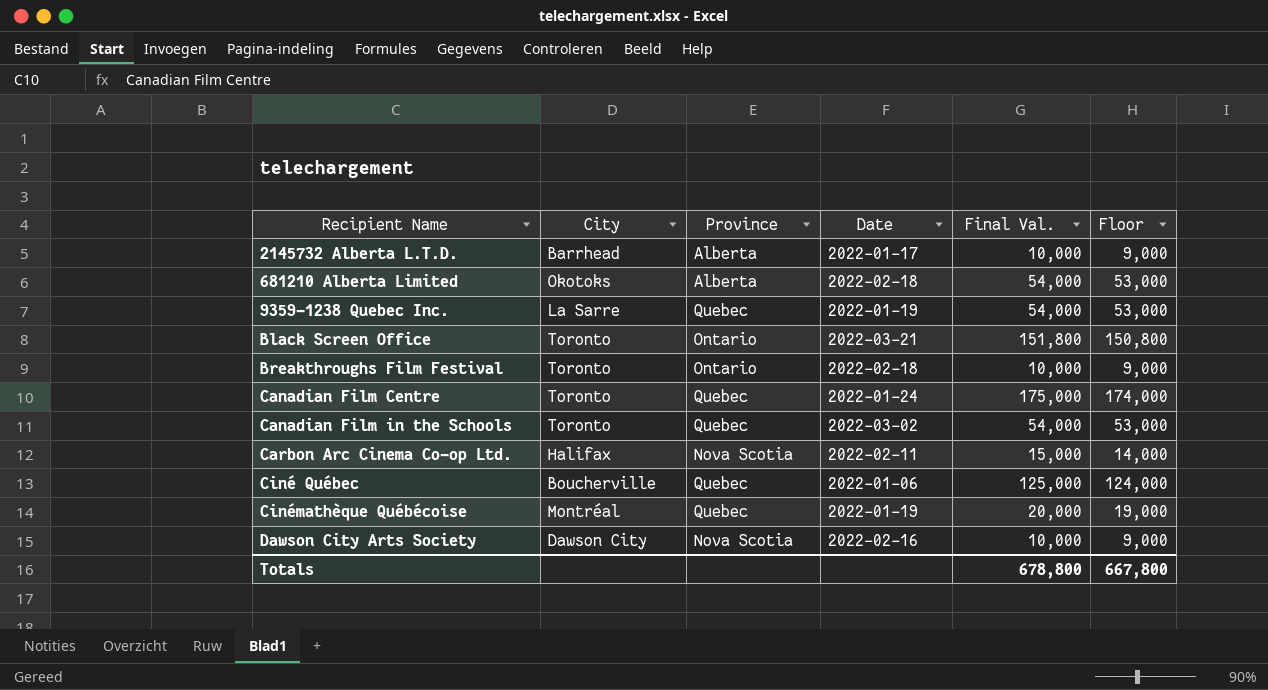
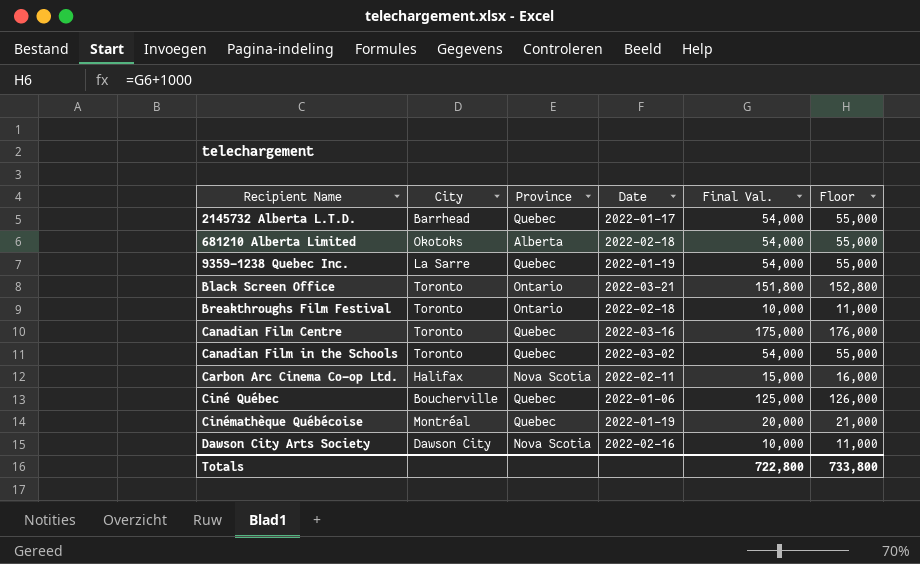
column Floor | formula: [Final Val.] - 1000 -> [Final Val.] + 1000
2145732 Alberta L.T.D. | Province: Alberta -> Quebec
2145732 Alberta L.T.D. | Final Val.: 10,000 -> 54,000
Canadian Film Centre | Date: 2022-01-24 -> 2022-03-16
Totals | Final Val.: 678,800 -> 722,800
Totals | Floor: 667,800 -> 733,800

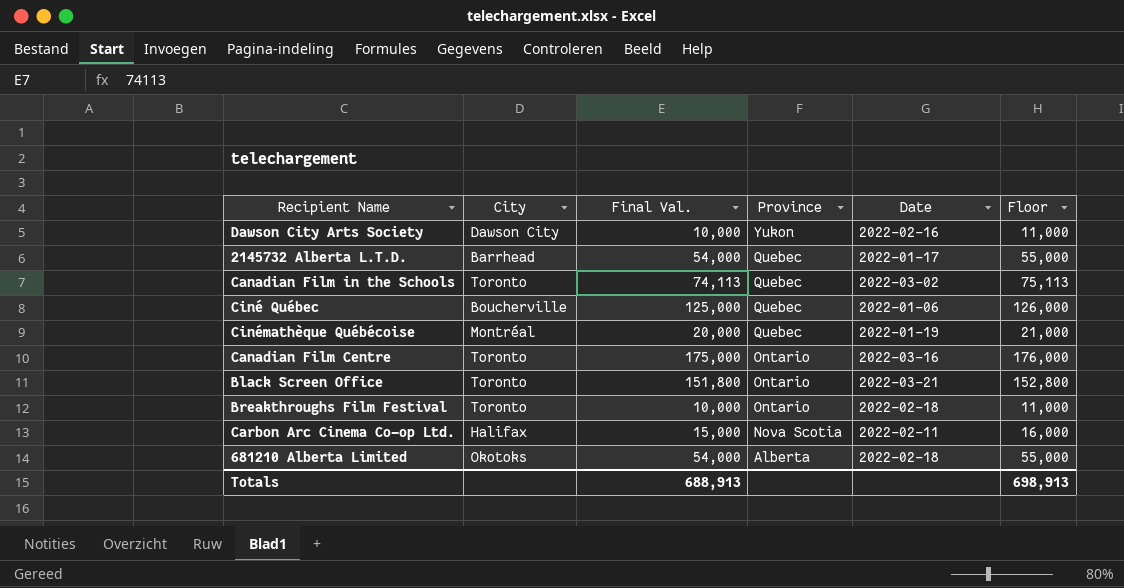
row order: none -> Province descending
column Final Val. | position: 5 -> 3
row 9359-1238 Quebec Inc.: La Sarre | Quebec | 2022-01-19 | 54,000 | 55,000 -> none
Dawson City Arts Society | Province: Nova Scotia -> Yukon
Canadian Film in the Schools | Final Val.: 54,000 -> 74,113
Canadian Film in the Schools | Floor: 55,000 -> 75,113
Canadian Film Centre | Province: Quebec -> Ontario
Totals | Final Val.: 722,800 -> 688,913
Totals | Floor: 733,800 -> 698,913

